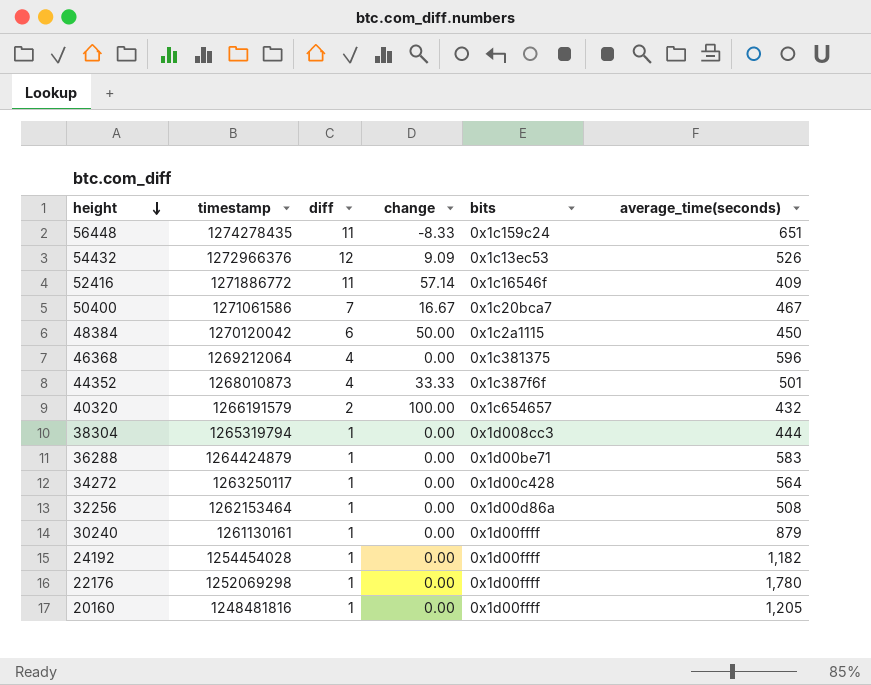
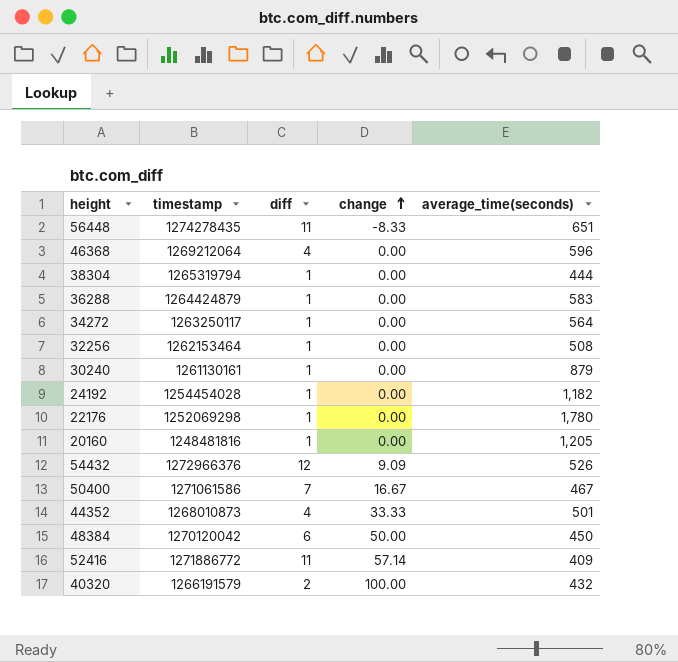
row order: height descending -> change ascending
column bits | position: 5 -> none

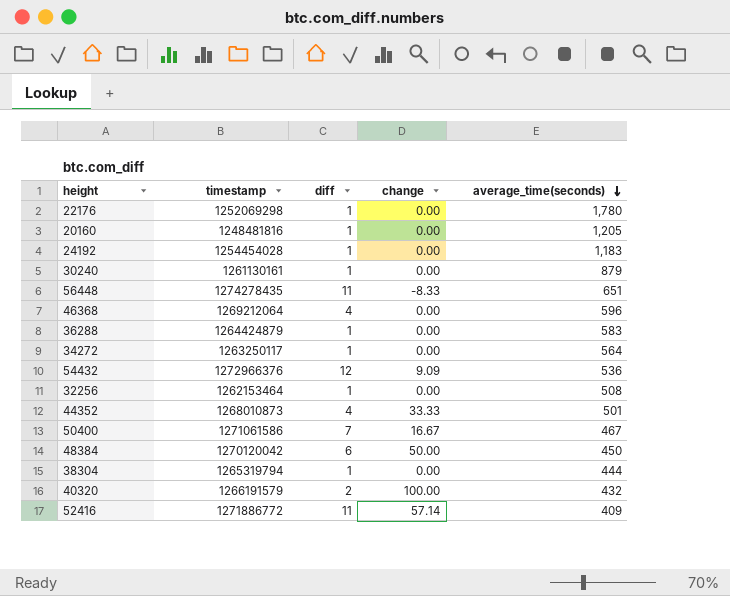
row order: change ascending -> average_time(seconds) descending
24192 | average_time(seconds): 1,182 -> 1,183
54432 | average_time(seconds): 526 -> 536

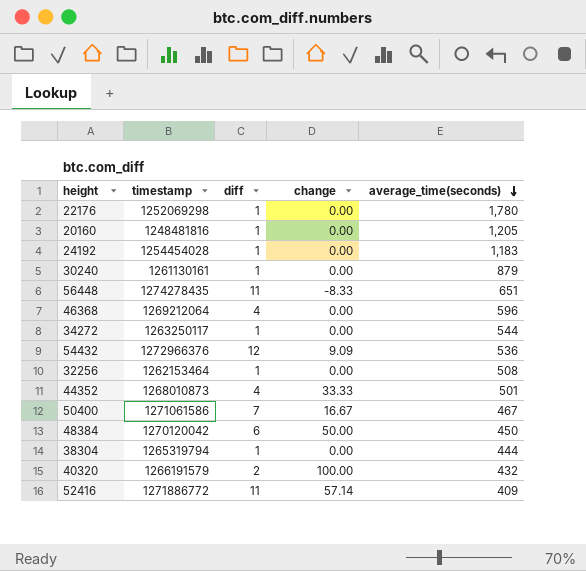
row 36288: 1264424879 | 1 | 0.00 | 583 -> none
34272 | average_time(seconds): 564 -> 544

